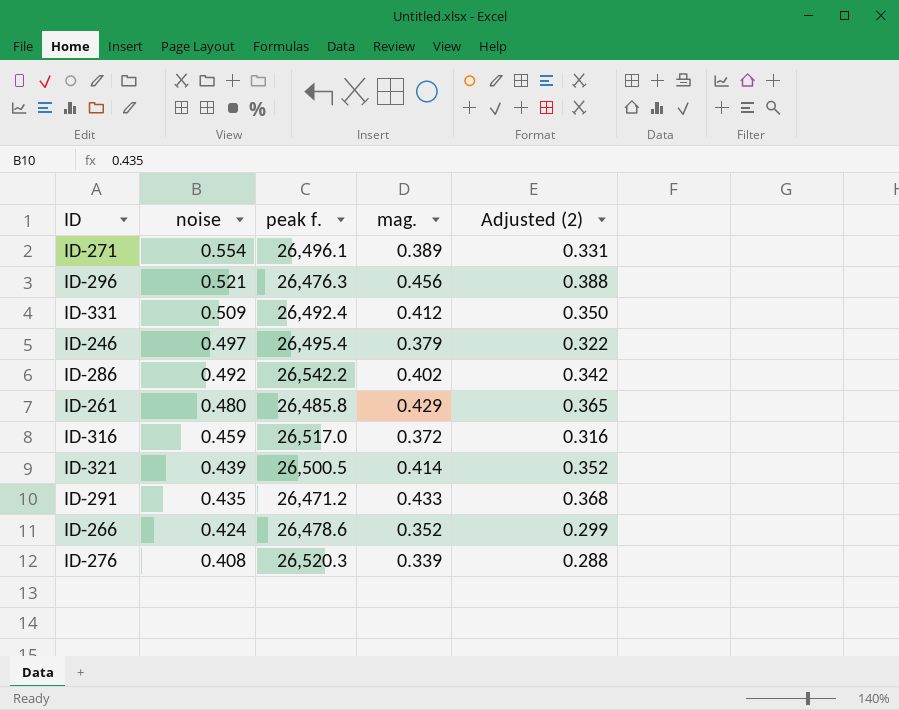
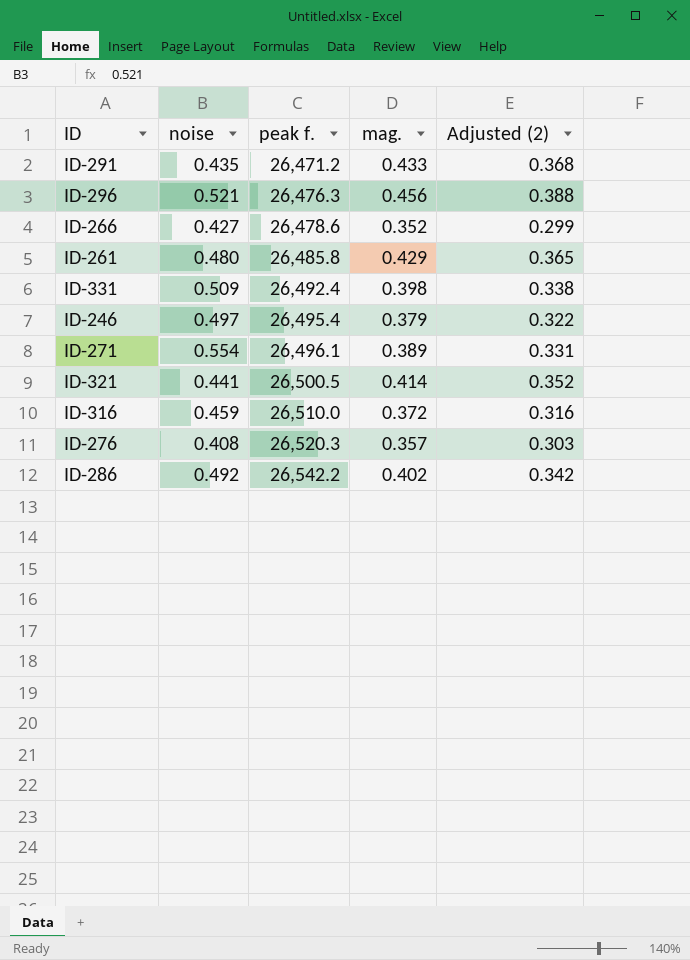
row order: noise descending -> peak f. ascending
ID-266 | noise: 0.424 -> 0.427
ID-331 | mag.: 0.412 -> 0.398
ID-331 | Adjusted (2): 0.350 -> 0.338
ID-321 | noise: 0.439 -> 0.441
ID-316 | peak f.: 26,517.0 -> 26,510.0
ID-276 | mag.: 0.339 -> 0.357
ID-276 | Adjusted (2): 0.288 -> 0.303

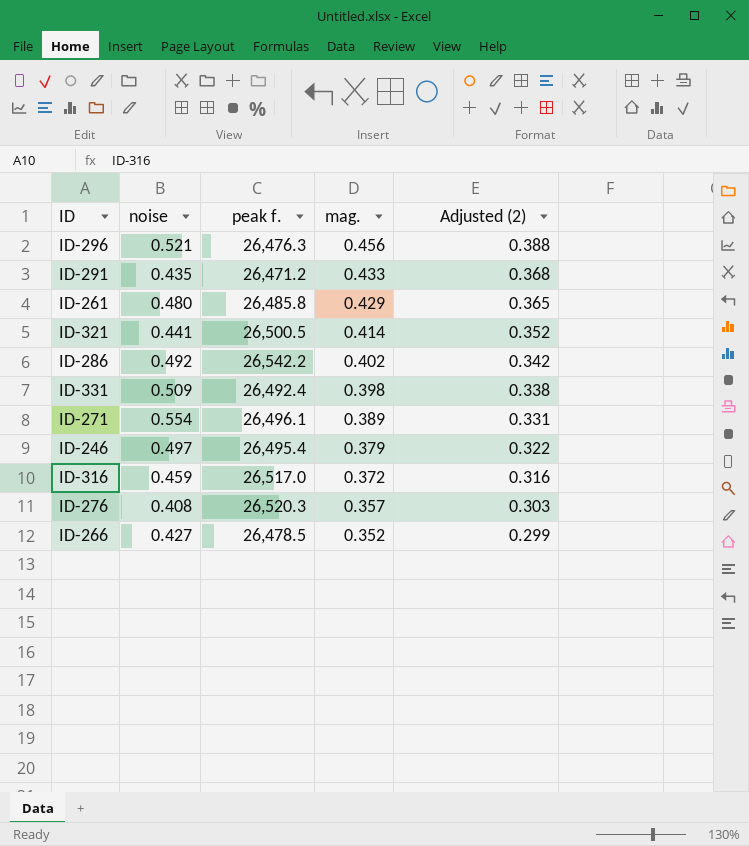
row order: peak f. ascending -> mag. descending
ID-316 | peak f.: 26,510.0 -> 26,517.0
ID-266 | peak f.: 26,478.6 -> 26,478.5

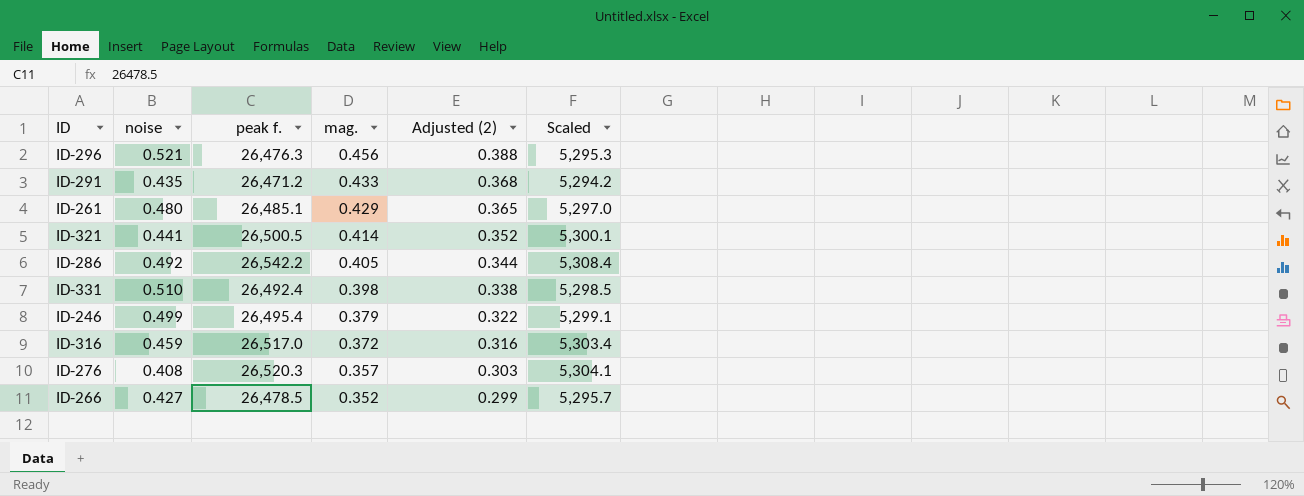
column Scaled | formula: none -> [peak f.] * 0.2
row ID-271: 0.554 | 26,496.1 | 0.389 | 0.331 -> none
ID-261 | peak f.: 26,485.8 -> 26,485.1
ID-286 | mag.: 0.402 -> 0.405
ID-286 | Adjusted (2): 0.342 -> 0.344
ID-331 | noise: 0.509 -> 0.510
ID-246 | noise: 0.497 -> 0.499

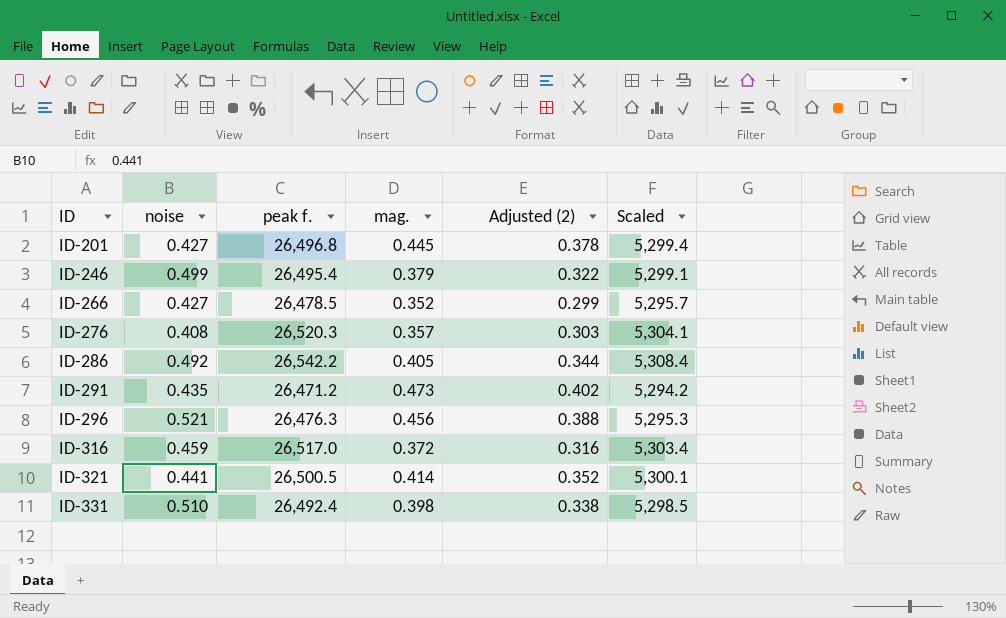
row order: mag. descending -> ID ascending
row ID-261: 0.480 | 26,485.1 | 0.429 | 0.365 | 5,297.0 -> none
row ID-201: none -> 0.427 | 26,496.8 | 0.445 | 0.378 | 5,299.4
ID-291 | mag.: 0.433 -> 0.473
ID-291 | Adjusted (2): 0.368 -> 0.402

